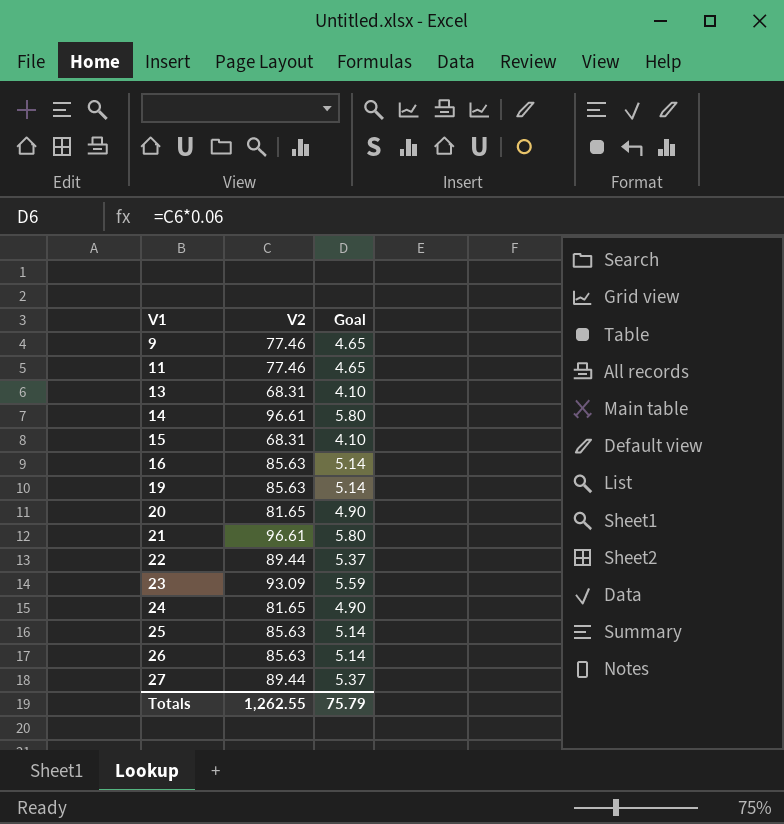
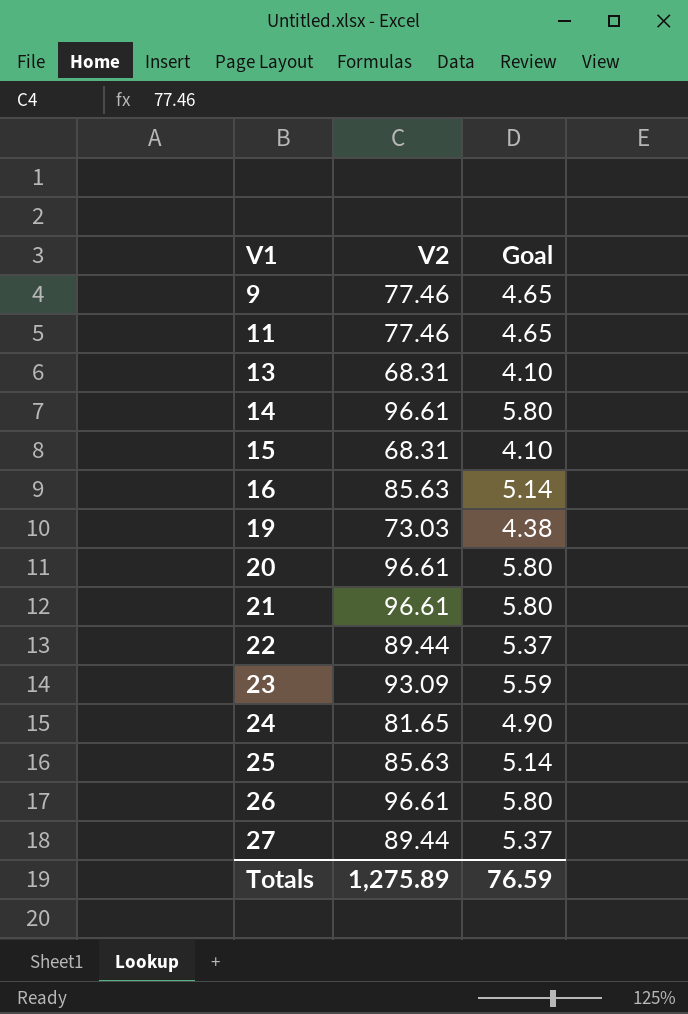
19 | V2: 85.63 -> 73.03
19 | Goal: 5.14 -> 4.38
20 | V2: 81.65 -> 96.61
20 | Goal: 4.90 -> 5.80
26 | V2: 85.63 -> 96.61
26 | Goal: 5.14 -> 5.80
Totals | V2: 1,262.55 -> 1,275.89
Totals | Goal: 75.79 -> 76.59

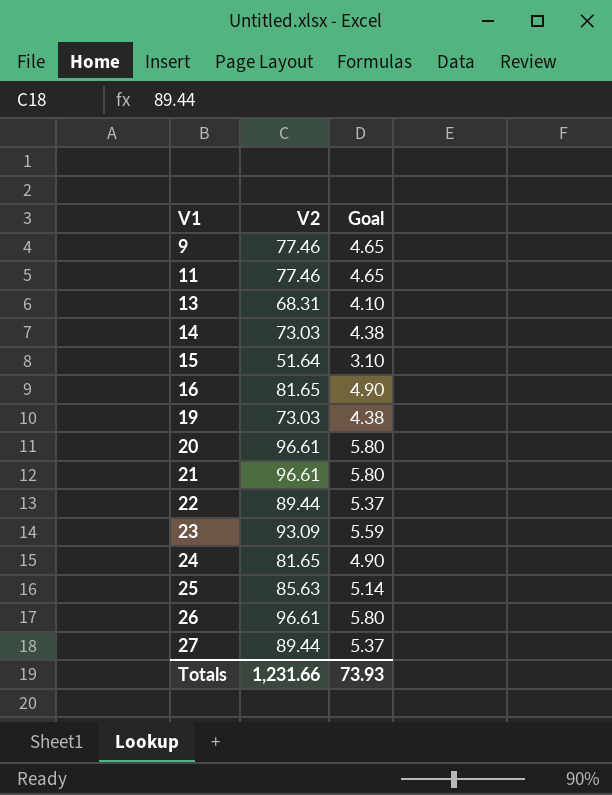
14 | V2: 96.61 -> 73.03
14 | Goal: 5.80 -> 4.38
15 | V2: 68.31 -> 51.64
15 | Goal: 4.10 -> 3.10
16 | V2: 85.63 -> 81.65
16 | Goal: 5.14 -> 4.90
Totals | V2: 1,275.89 -> 1,231.66
Totals | Goal: 76.59 -> 73.93

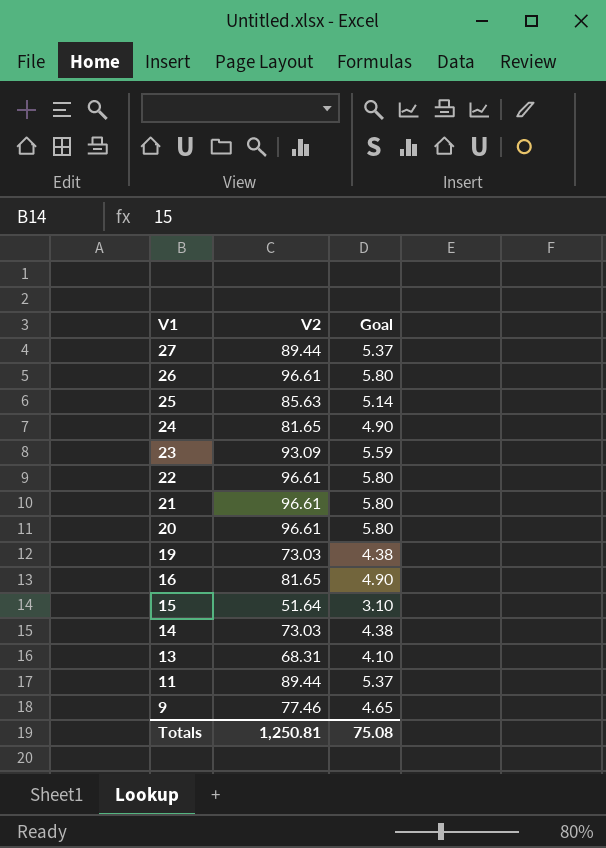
row order: V1 ascending -> V1 descending
22 | V2: 89.44 -> 96.61
22 | Goal: 5.37 -> 5.80
11 | V2: 77.46 -> 89.44
11 | Goal: 4.65 -> 5.37
Totals | V2: 1,231.66 -> 1,250.81
Totals | Goal: 73.93 -> 75.08

